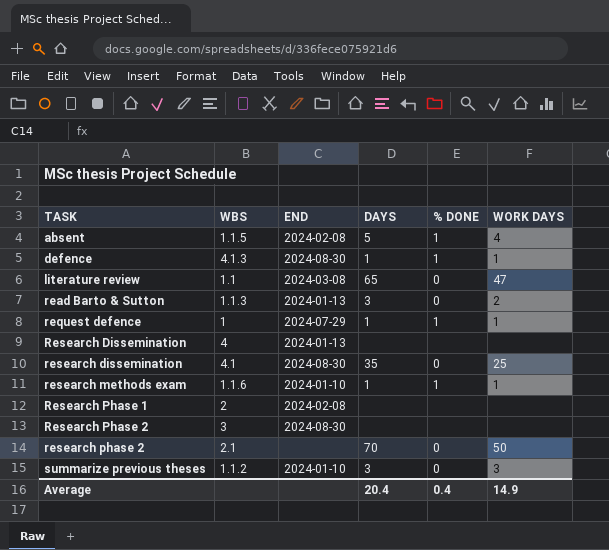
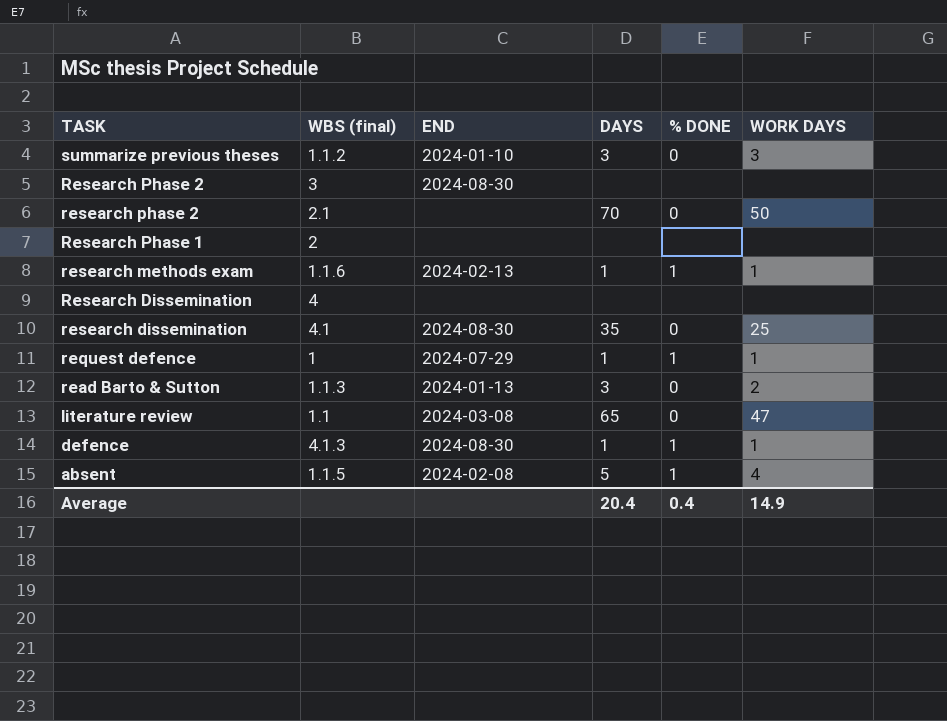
row order: TASK ascending -> TASK descending
column name: WBS -> WBS (final)
Research Phase 1 | END: 2024-02-08 -> none
research methods exam | END: 2024-01-10 -> 2024-02-13
Research Dissemination | END: 2024-01-13 -> none

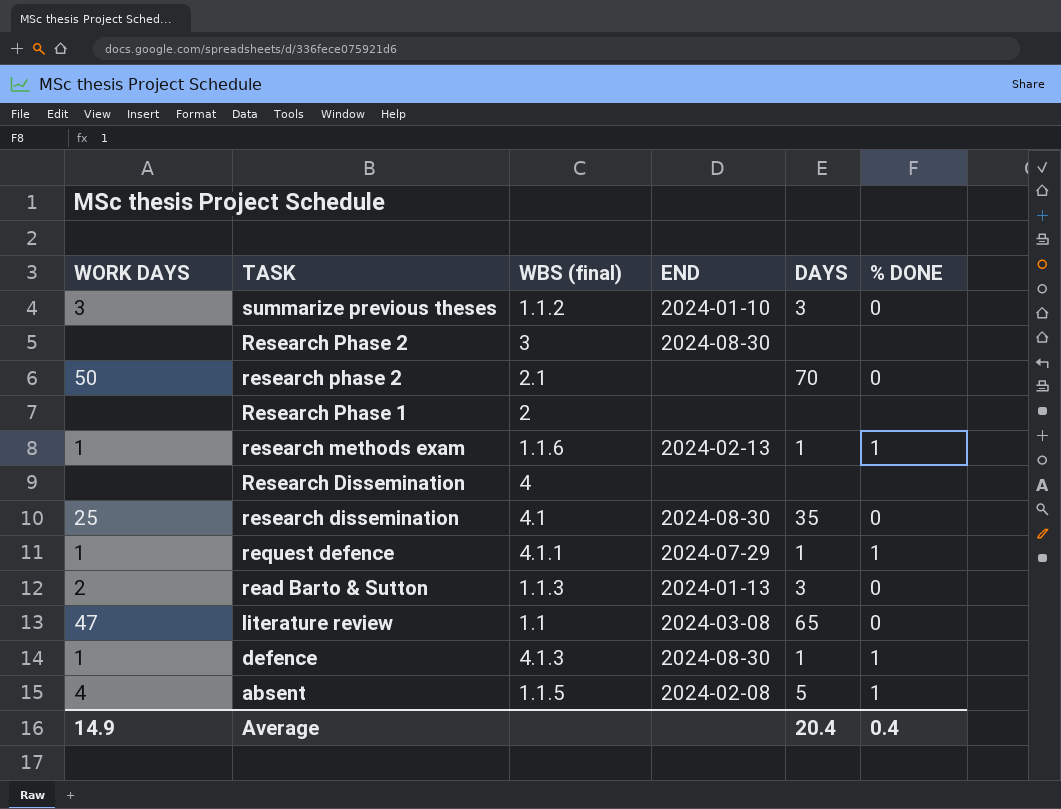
column WORK DAYS | position: 6 -> 1
request defence | WBS (final): 1 -> 4.1.1

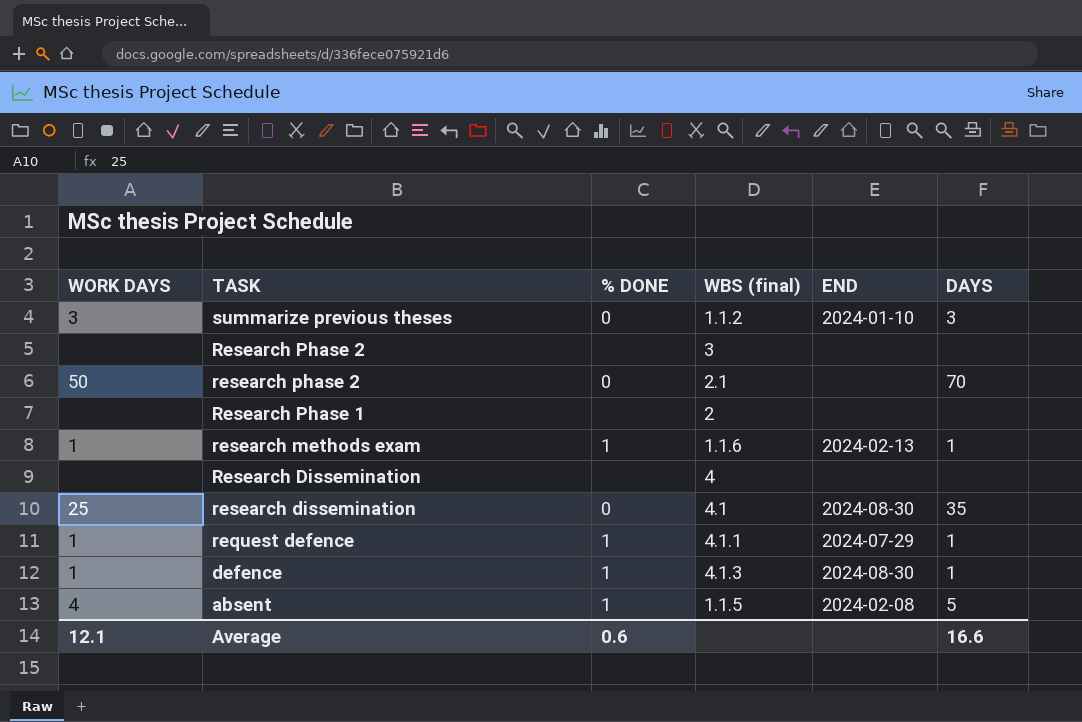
column % DONE | position: 6 -> 3
row read Barto & Sutton: 2 | 1.1.3 | 2024-01-13 | 3 | 0 -> none
row literature review: 47 | 1.1 | 2024-03-08 | 65 | 0 -> none
Research Phase 2 | END: 2024-08-30 -> none
Average | WORK DAYS: 14.9 -> 12.1
Average | % DONE: 0.4 -> 0.6
Average | DAYS: 20.4 -> 16.6

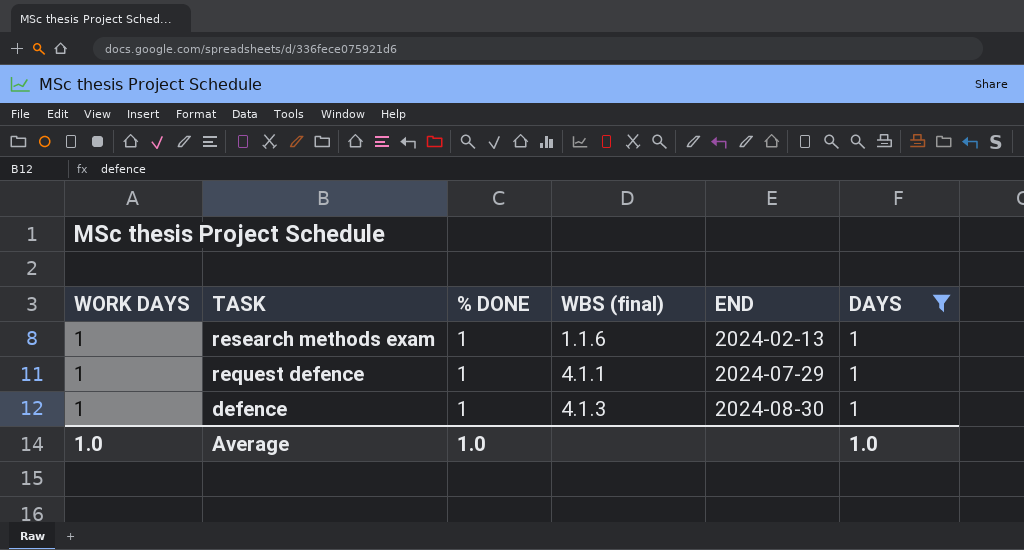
filter: none -> DAYS = 1
Average | WORK DAYS: 12.1 -> 1.0
Average | % DONE: 0.6 -> 1.0
Average | DAYS: 16.6 -> 1.0

